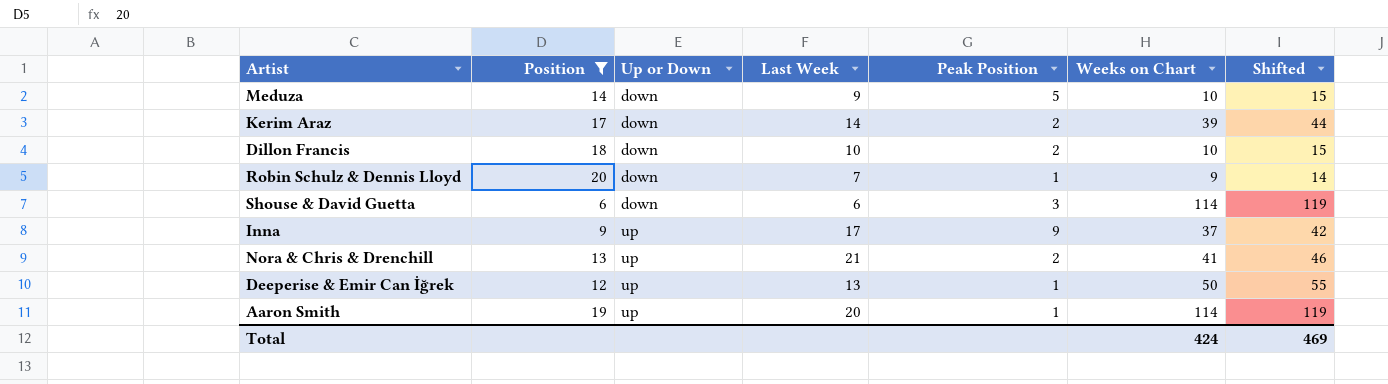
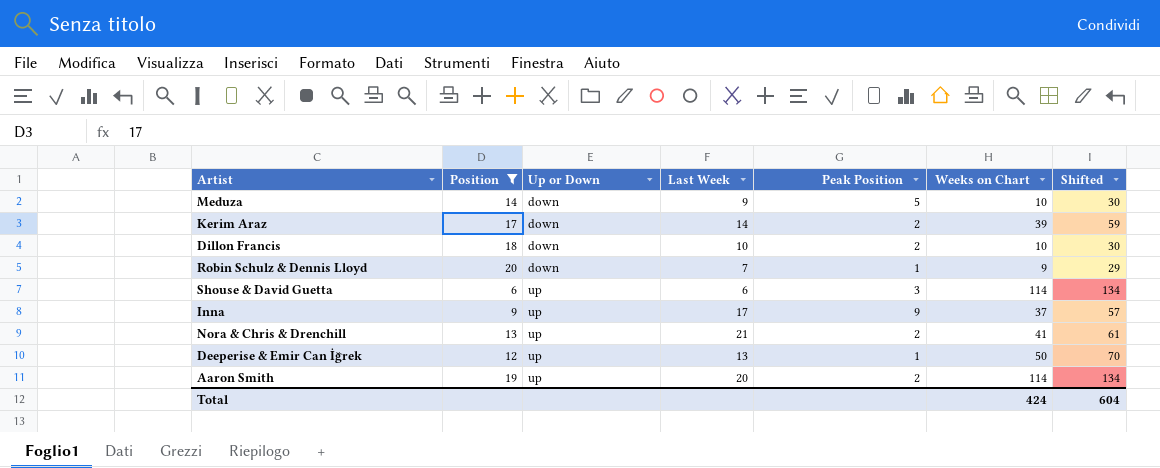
column Shifted | formula: [Weeks on Chart] + 5 -> [Weeks on Chart] + 20
Shouse & David Guetta | Up or Down: down -> up
Aaron Smith | Peak Position: 1 -> 2
Total | Shifted: 469 -> 604

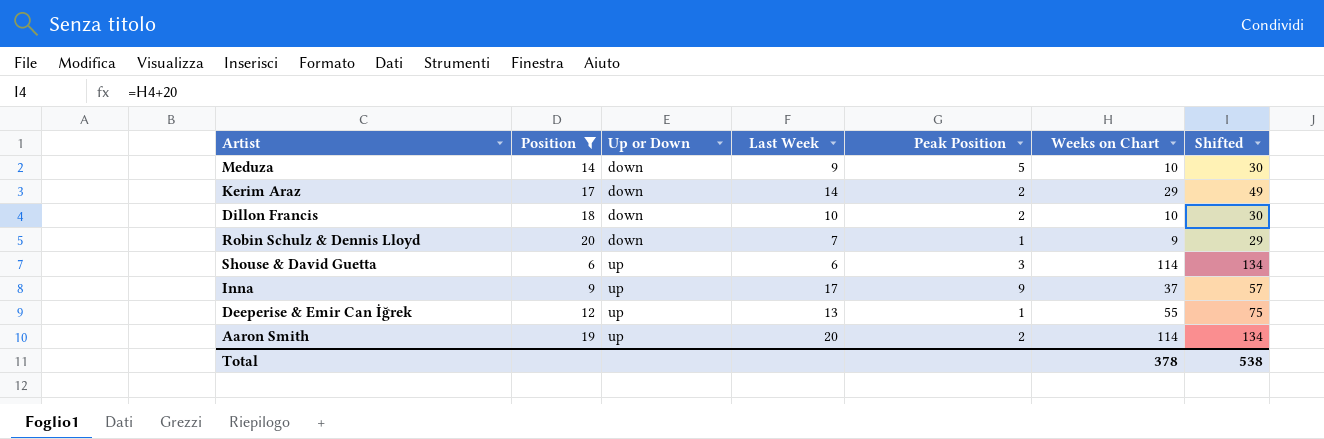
row Nora & Chris & Drenchill: 13 | up | 21 | 2 | 41 | 61 -> none
Kerim Araz | Weeks on Chart: 39 -> 29
Kerim Araz | Shifted: 59 -> 49
Deeperise & Emir Can İğrek | Weeks on Chart: 50 -> 55
Deeperise & Emir Can İğrek | Shifted: 70 -> 75
Total | Weeks on Chart: 424 -> 378
Total | Shifted: 604 -> 538

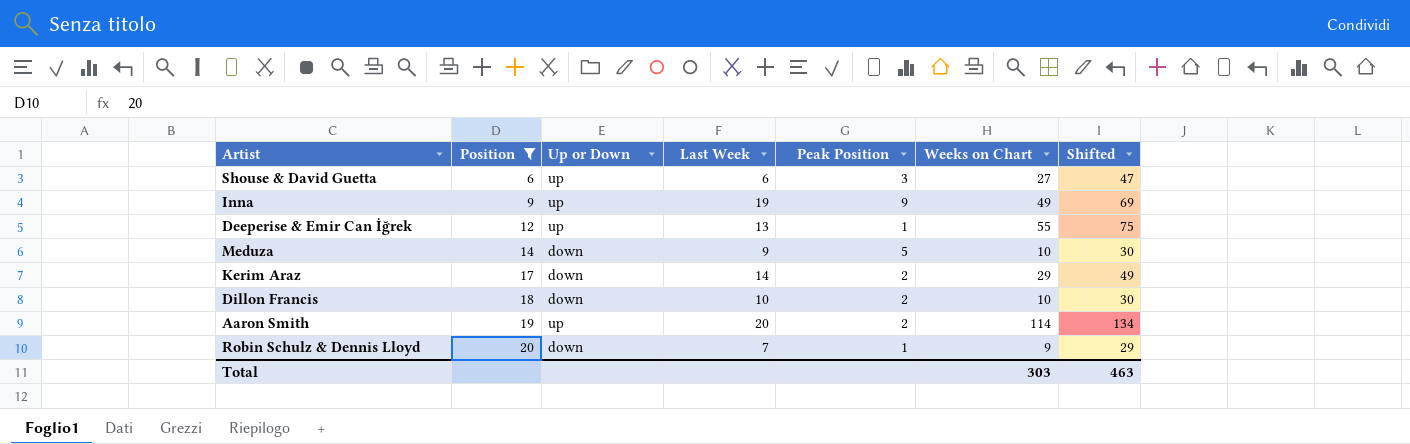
row order: Up or Down ascending -> Position ascending
Shouse & David Guetta | Weeks on Chart: 114 -> 27
Shouse & David Guetta | Shifted: 134 -> 47
Inna | Last Week: 17 -> 19
Inna | Weeks on Chart: 37 -> 49
Inna | Shifted: 57 -> 69
Total | Weeks on Chart: 378 -> 303
Total | Shifted: 538 -> 463

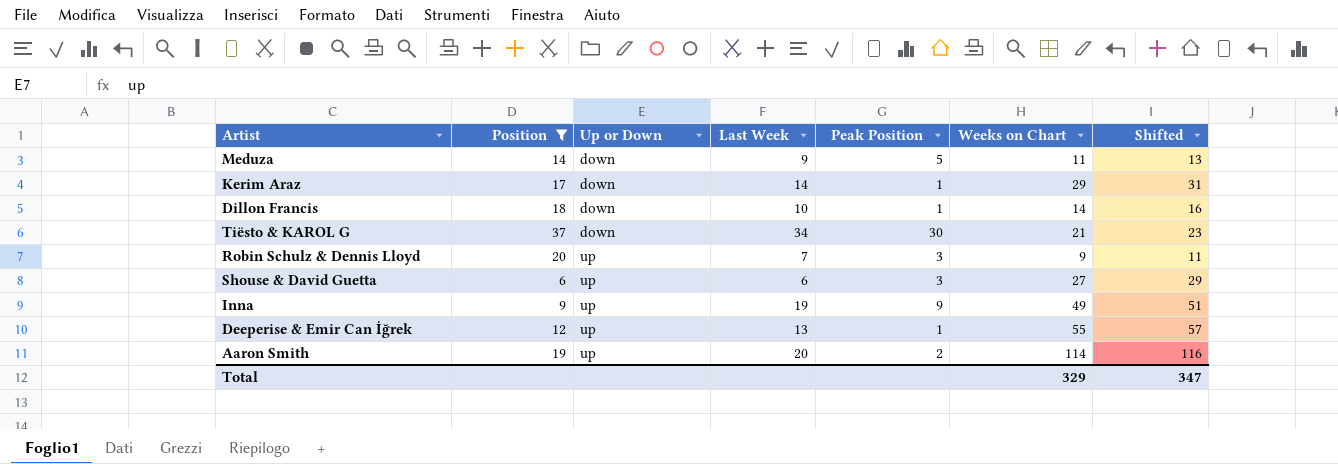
row order: Position ascending -> Up or Down ascending
column Shifted | formula: [Weeks on Chart] + 20 -> [Weeks on Chart] + 2
Meduza | Weeks on Chart: 10 -> 11
Kerim Araz | Peak Position: 2 -> 1
Dillon Francis | Peak Position: 2 -> 1
Dillon Francis | Weeks on Chart: 10 -> 14
row Tiësto & KAROL G: none -> 37 | down | 34 | 30 | 21 | 23
Robin Schulz & Dennis Lloyd | Up or Down: down -> up
Robin Schulz & Dennis Lloyd | Peak Position: 1 -> 3
Total | Weeks on Chart: 303 -> 329
Total | Shifted: 463 -> 347

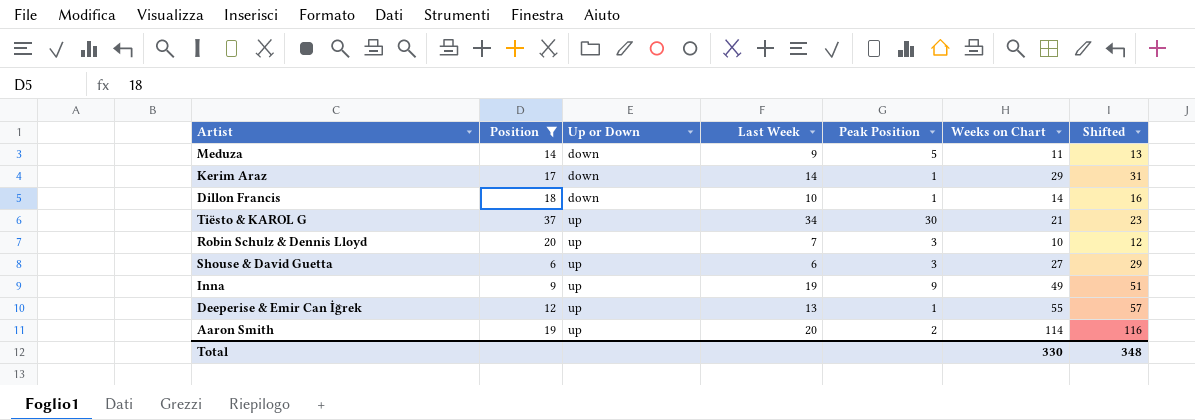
Tiësto & KAROL G | Up or Down: down -> up
Robin Schulz & Dennis Lloyd | Weeks on Chart: 9 -> 10
Robin Schulz & Dennis Lloyd | Shifted: 11 -> 12
Total | Weeks on Chart: 329 -> 330
Total | Shifted: 347 -> 348

